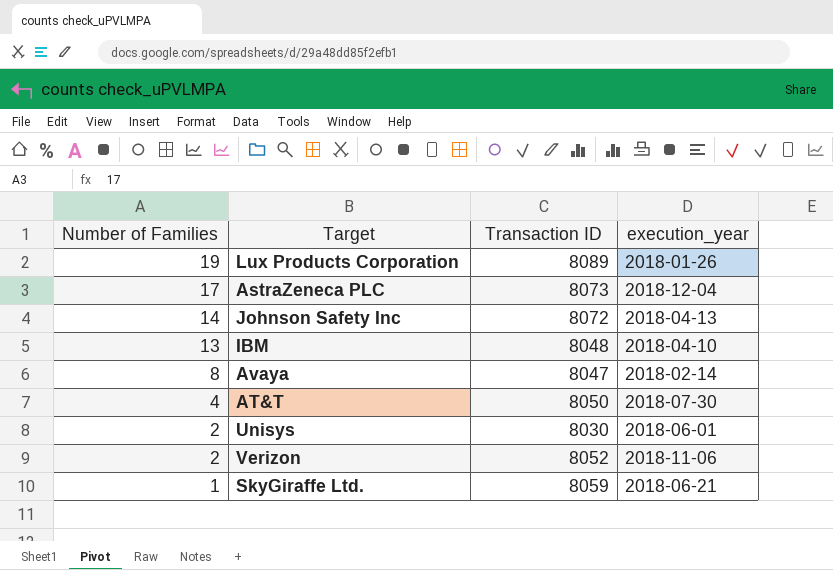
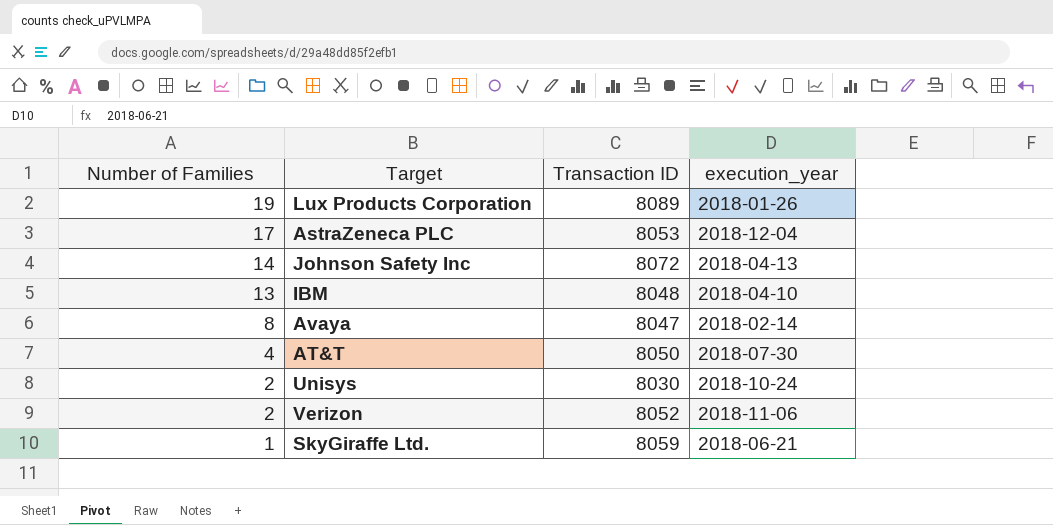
AstraZeneca PLC | Transaction ID: 8073 -> 8053
Unisys | execution_year: 2018-06-01 -> 2018-10-24

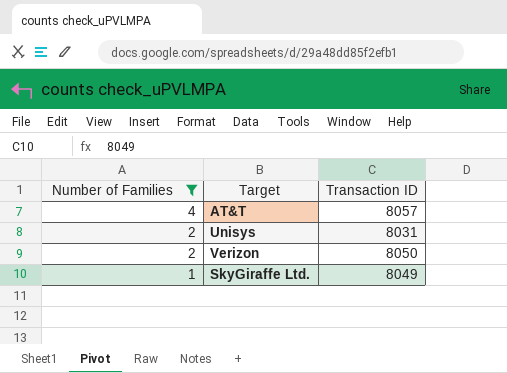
filter: none -> Number of Families <= 4
column execution_year | position: 4 -> none
AT&T | Transaction ID: 8050 -> 8057
Unisys | Transaction ID: 8030 -> 8031
Verizon | Transaction ID: 8052 -> 8050
SkyGiraffe Ltd. | Transaction ID: 8059 -> 8049

